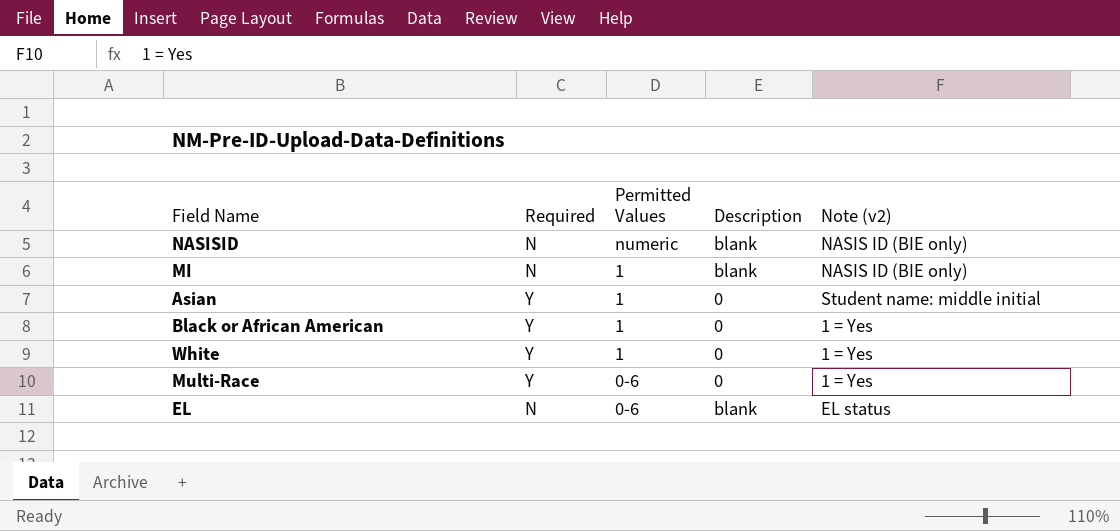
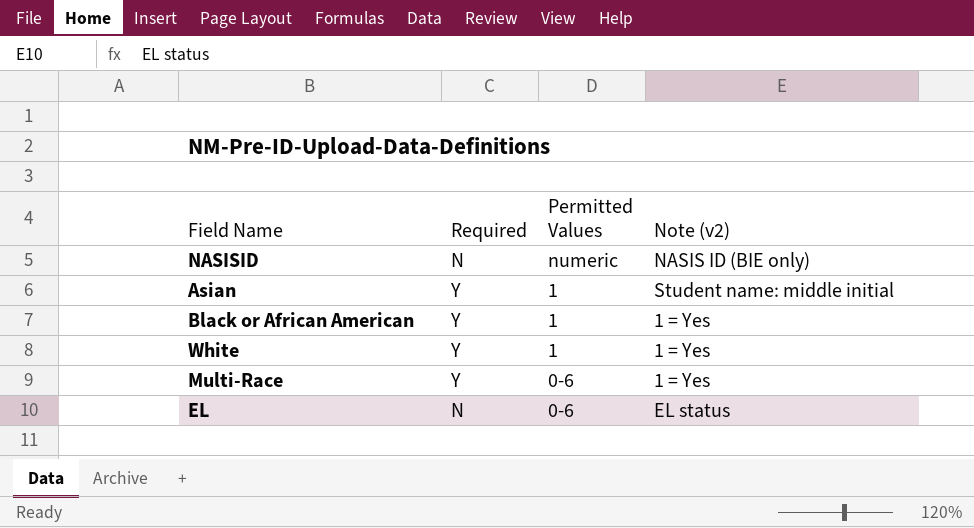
column Description | position: 4 -> none
row MI: N | 1 | blank | NASIS ID (BIE only) -> none

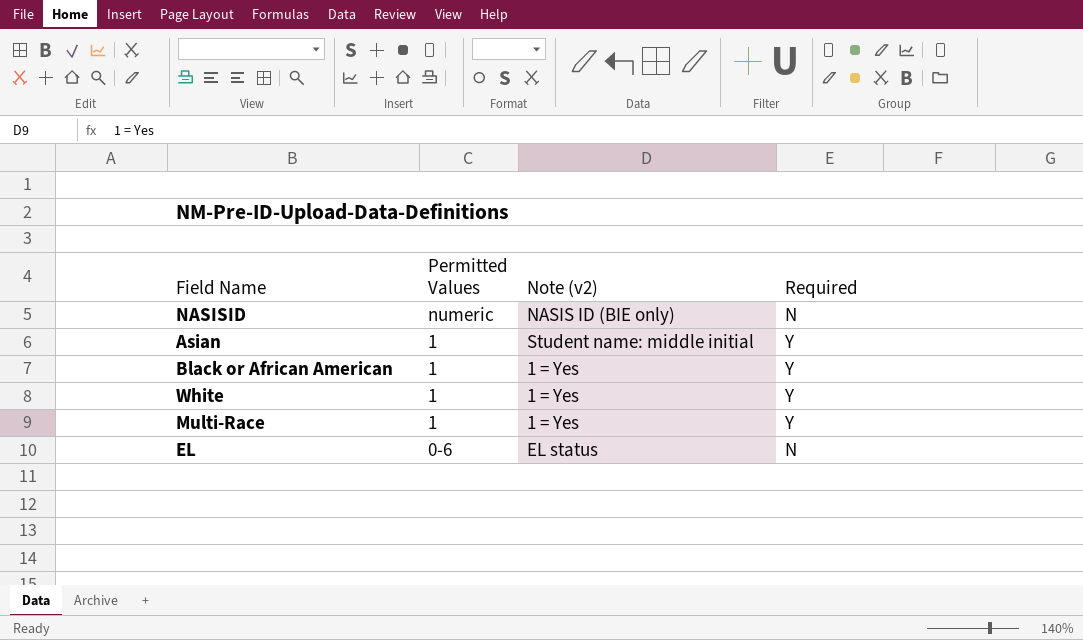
column Required | position: 2 -> 4
Multi-Race | Permitted Values: 0-6 -> 1

